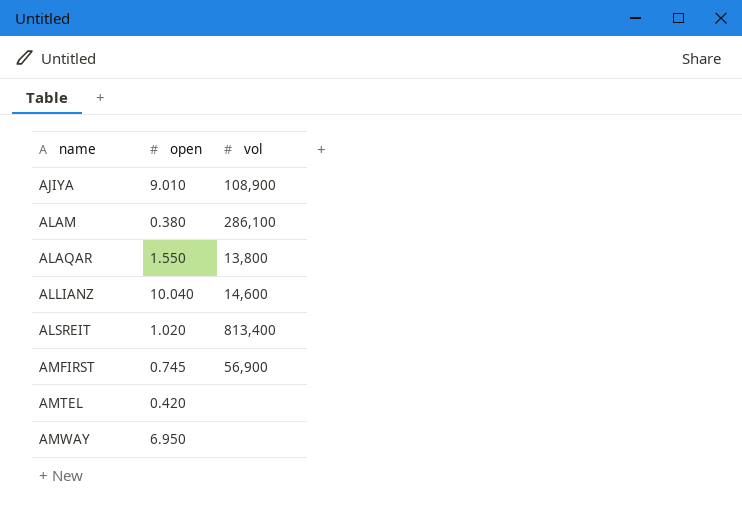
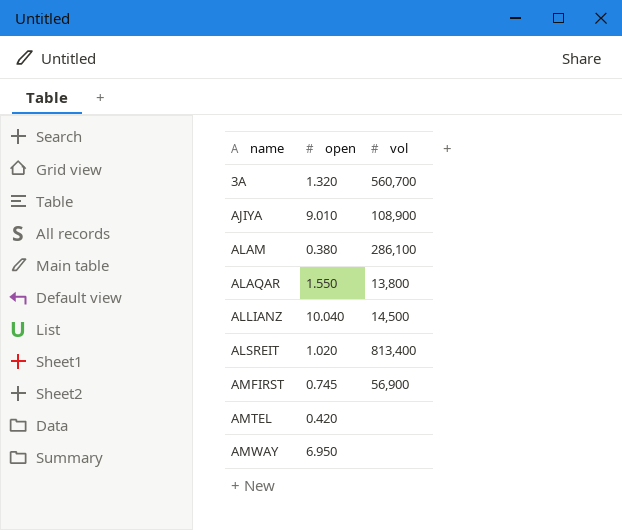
row 3A: none -> 1.320 | 560,700
ALLIANZ | vol: 14,600 -> 14,500

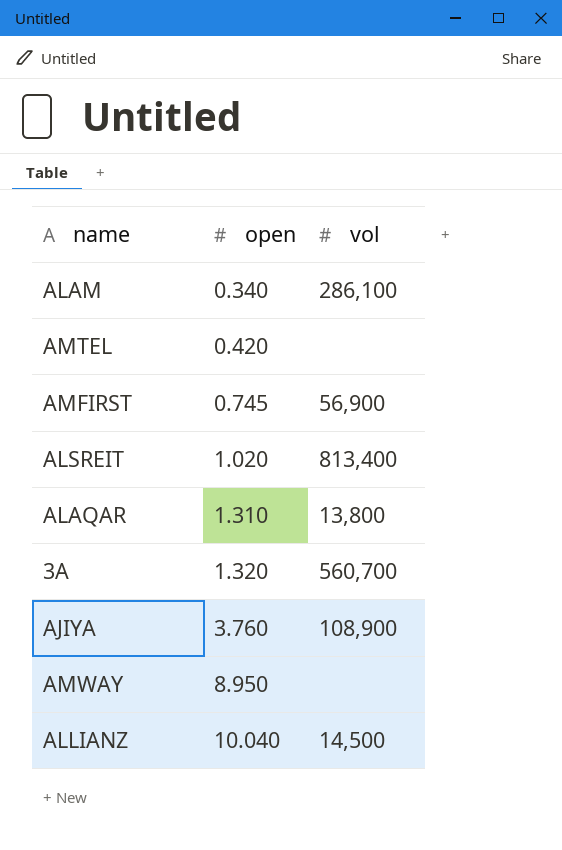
row order: name ascending -> open ascending
ALAM | open: 0.380 -> 0.340
ALAQAR | open: 1.550 -> 1.310
AJIYA | open: 9.010 -> 3.760
AMWAY | open: 6.950 -> 8.950

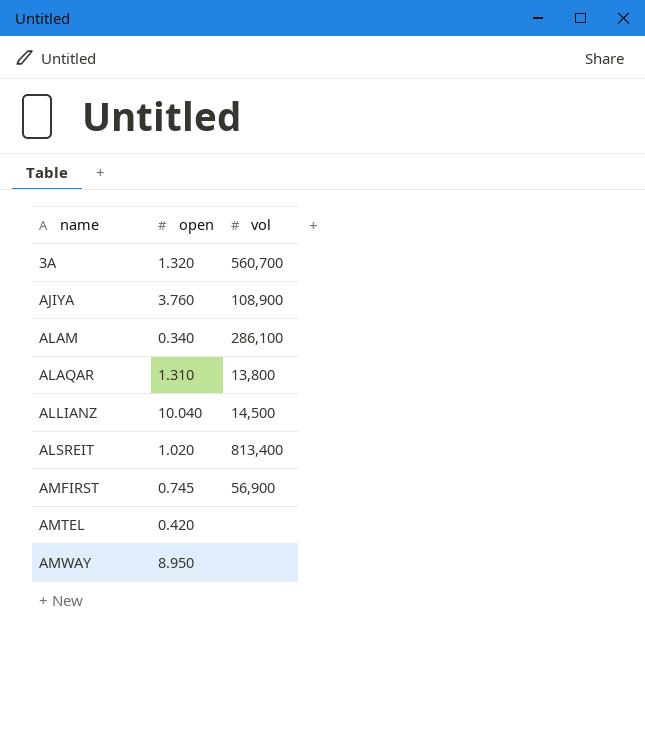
row order: open ascending -> name ascending

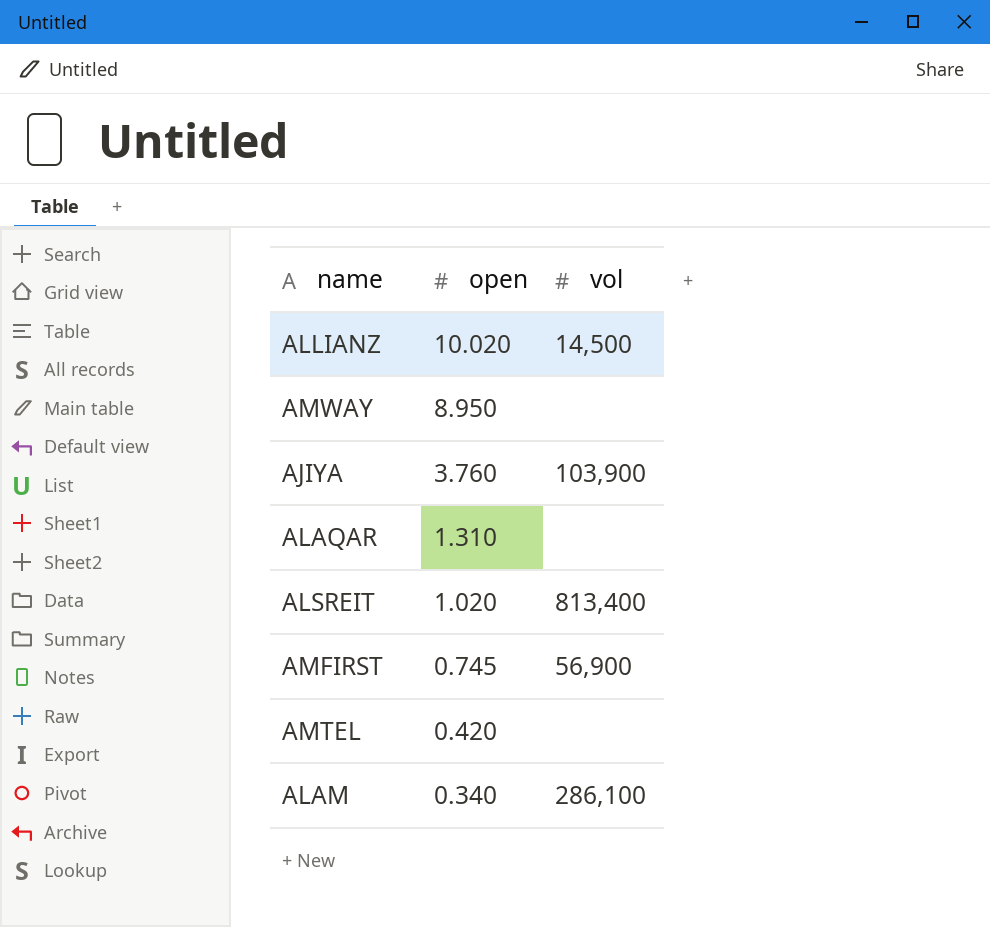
row order: name ascending -> open descending
row 3A: 1.320 | 560,700 -> none
ALLIANZ | open: 10.040 -> 10.020
AJIYA | vol: 108,900 -> 103,900
ALAQAR | vol: 13,800 -> none

